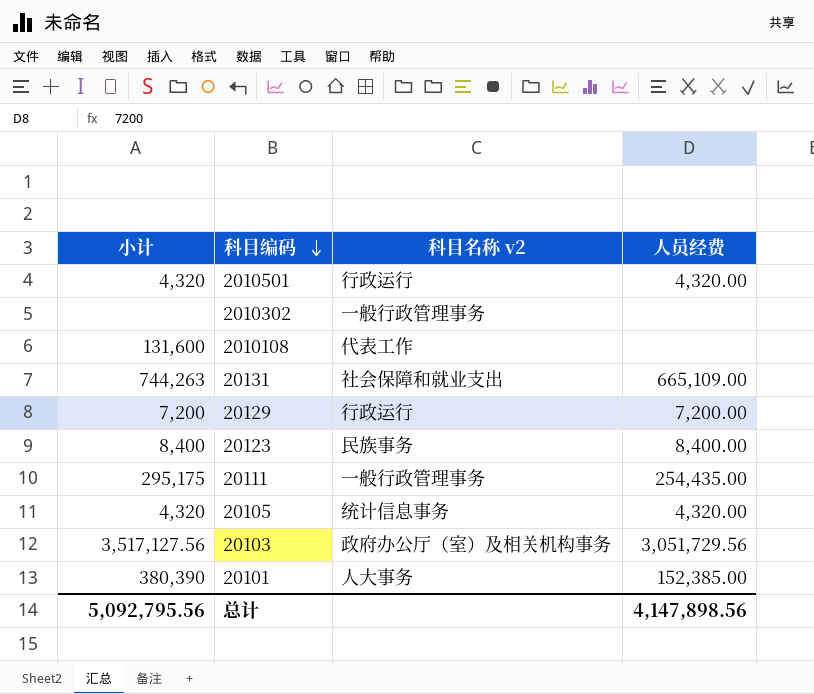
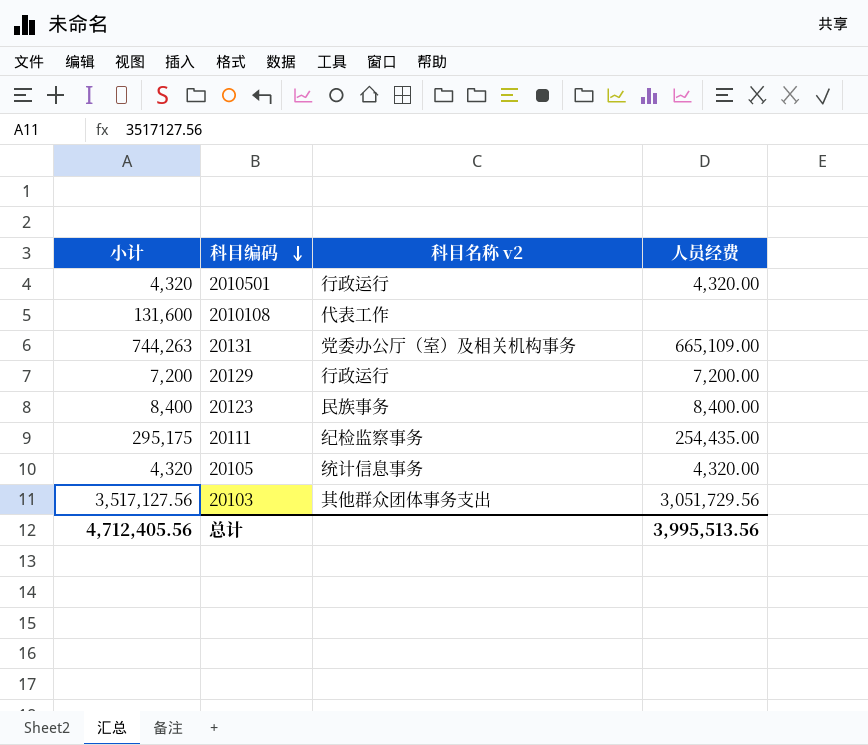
row 2010302: none | 一般行政管理事务 | none -> none
row 20101: 380,390 | 人大事务 | 152,385.00 -> none
20131 | 科目名称 v2: 社会保障和就业支出 -> 党委办公厅（室）及相关机构事务
20111 | 科目名称 v2: 一般行政管理事务 -> 纪检监察事务
20103 | 科目名称 v2: 政府办公厅（室）及相关机构事务 -> 其他群众团体事务支出
总计 | 小计: 5,092,795.56 -> 4,712,405.56
总计 | 人员经费: 4,147,898.56 -> 3,995,513.56

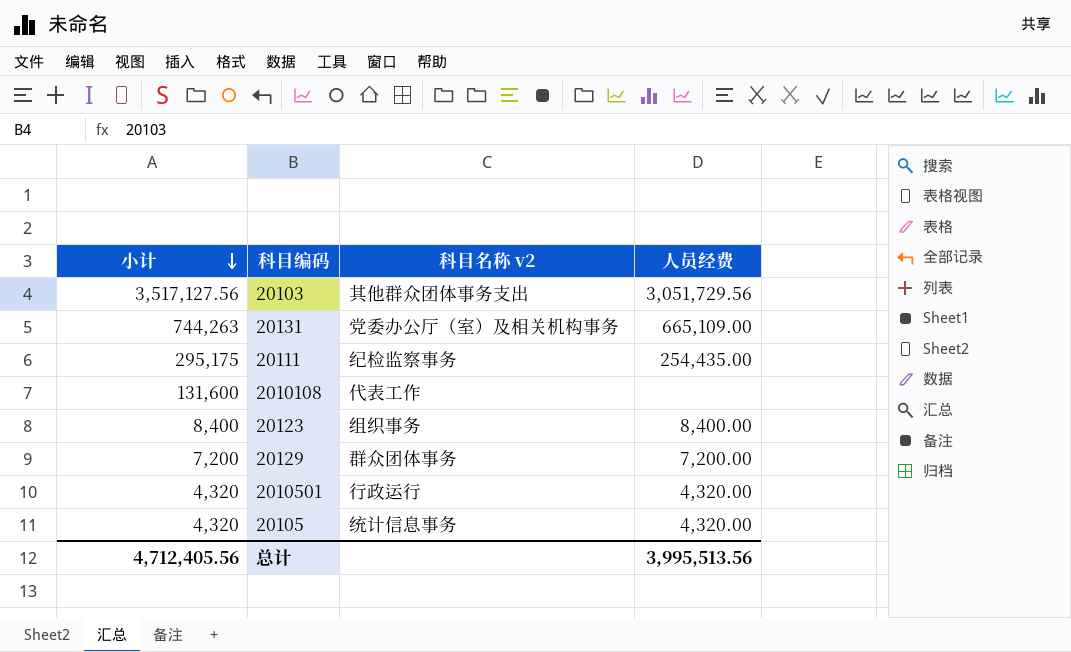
row order: 科目编码 descending -> 小计 descending
20123 | 科目名称 v2: 民族事务 -> 组织事务
20129 | 科目名称 v2: 行政运行 -> 群众团体事务

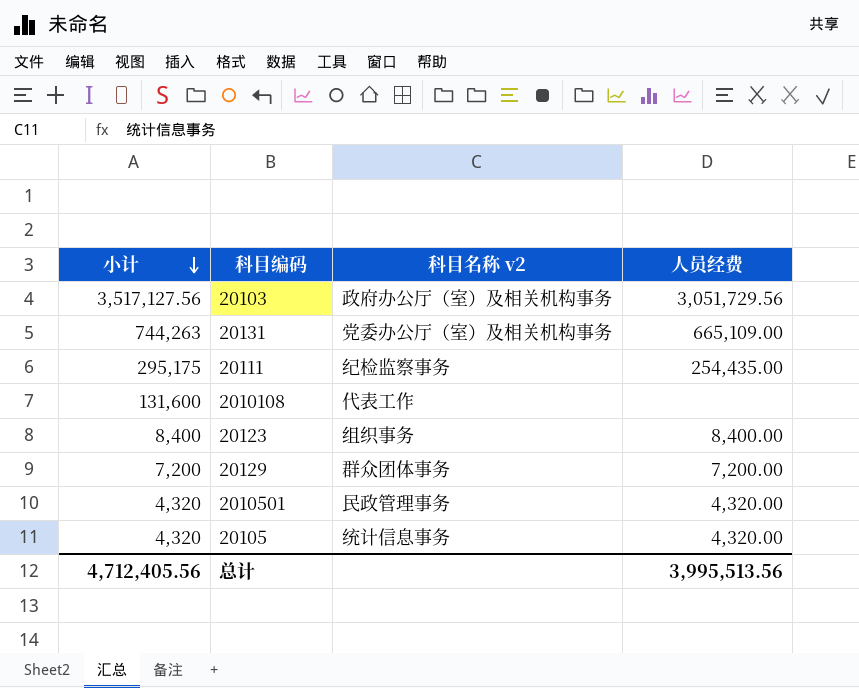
20103 | 科目名称 v2: 其他群众团体事务支出 -> 政府办公厅（室）及相关机构事务
2010501 | 科目名称 v2: 行政运行 -> 民政管理事务

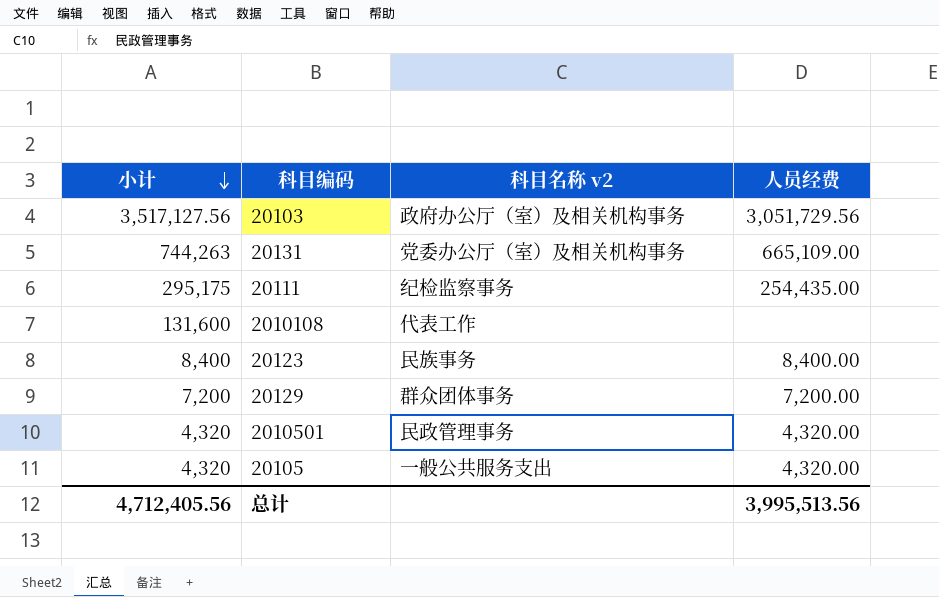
20123 | 科目名称 v2: 组织事务 -> 民族事务
20105 | 科目名称 v2: 统计信息事务 -> 一般公共服务支出

